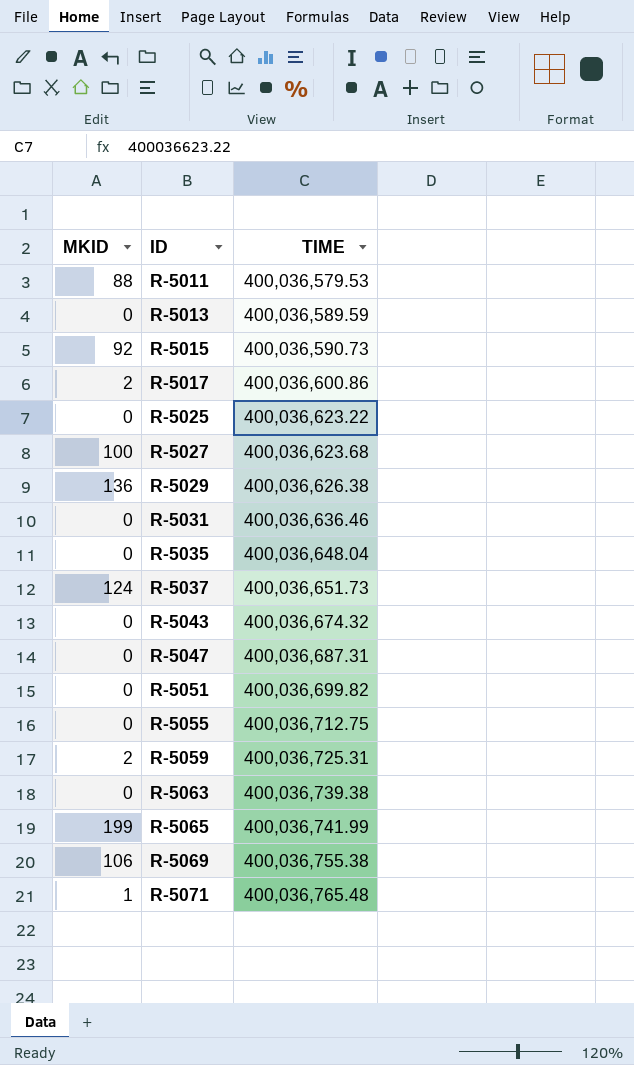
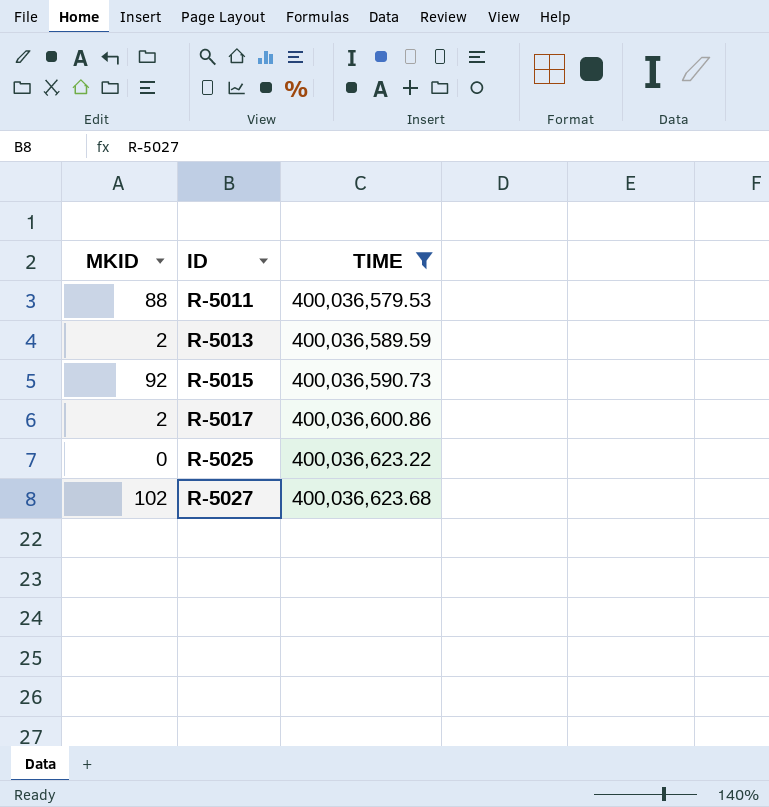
filter: none -> TIME <= 400,036,623.68
R-5013 | MKID: 0 -> 2
R-5027 | MKID: 100 -> 102

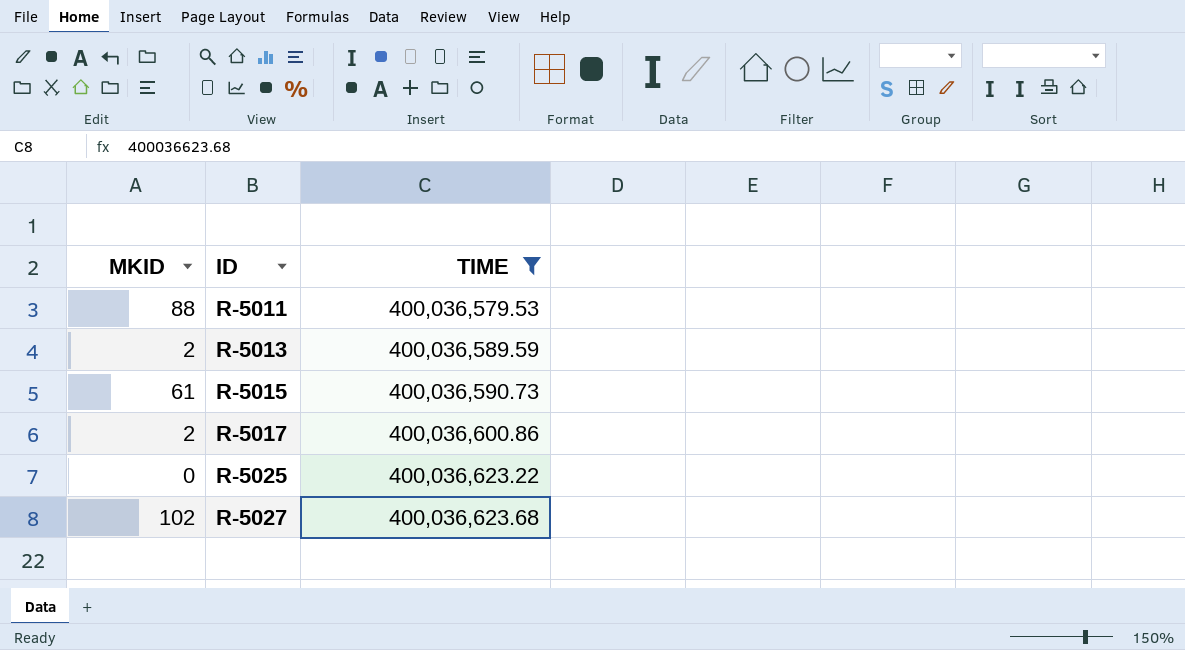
R-5015 | MKID: 92 -> 61

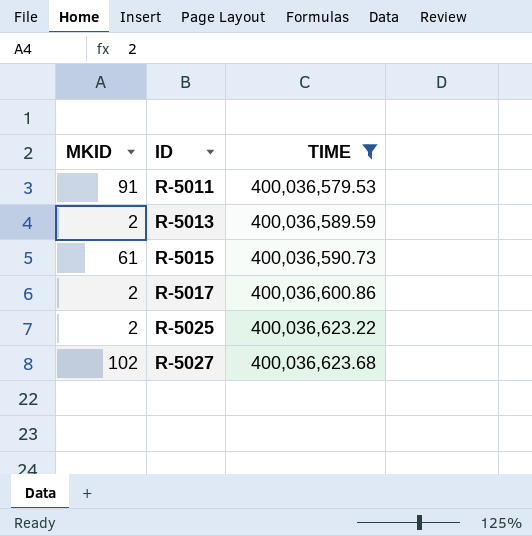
R-5011 | MKID: 88 -> 91
R-5025 | MKID: 0 -> 2

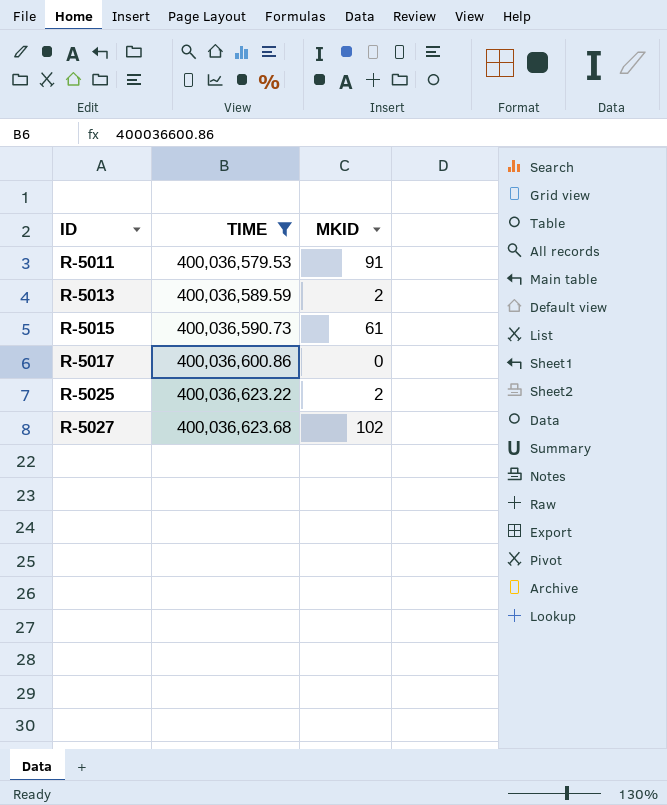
column MKID | position: 1 -> 3
R-5017 | MKID: 2 -> 0

